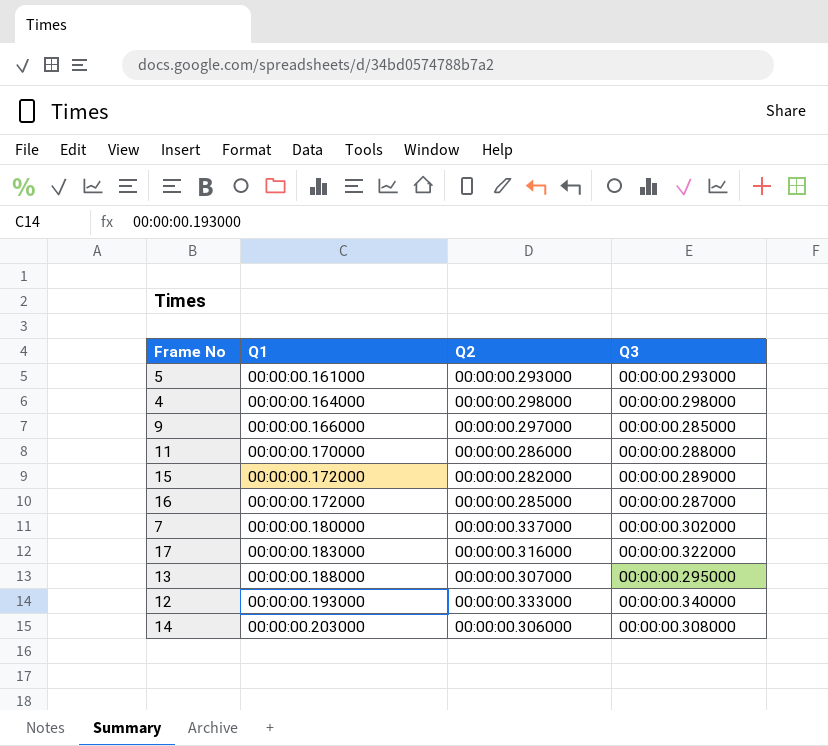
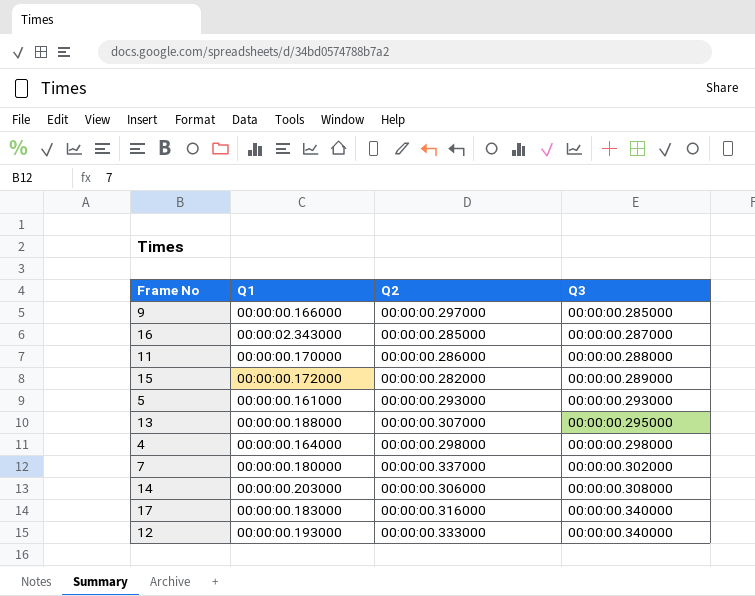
row order: Q1 ascending -> Q3 ascending
16 | Q1: 00:00:00.172000 -> 00:00:02.343000
17 | Q3: 00:00:00.322000 -> 00:00:00.340000

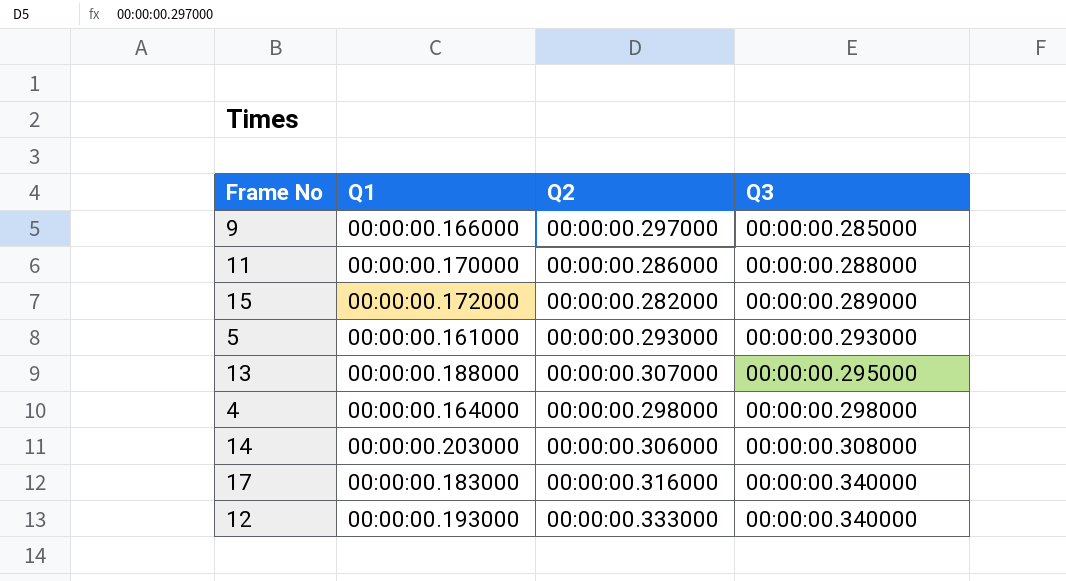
row 16: 00:00:02.343000 | 00:00:00.285000 | 00:00:00.287000 -> none
row 7: 00:00:00.180000 | 00:00:00.337000 | 00:00:00.302000 -> none

